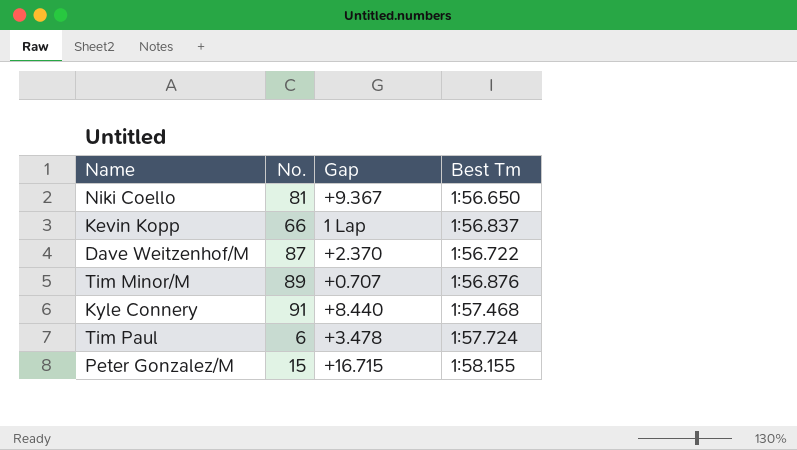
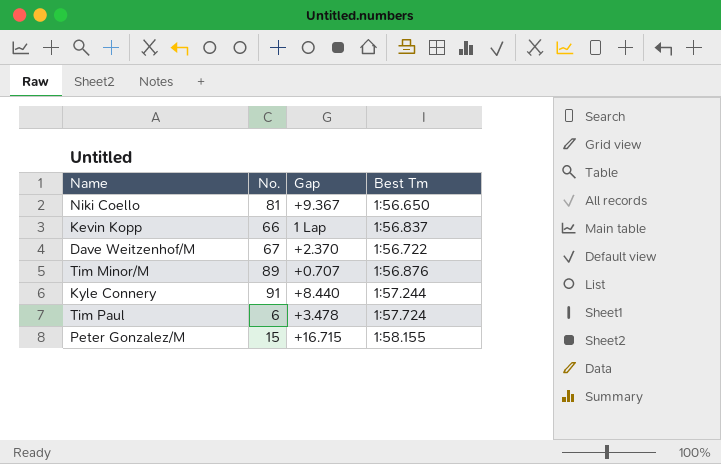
Dave Weitzenhof/M | No.: 87 -> 67
Kyle Connery | Best Tm: 1:57.468 -> 1:57.244

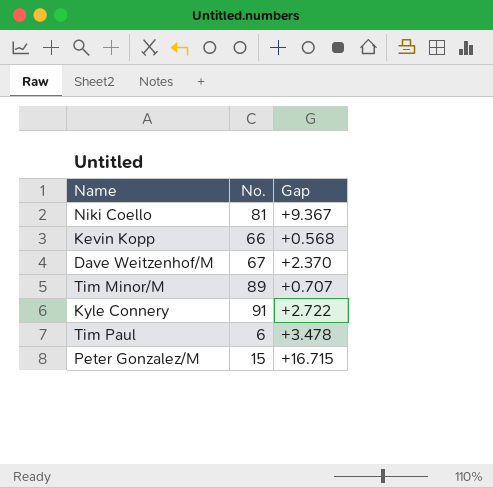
column Best Tm | position: 4 -> none
Kevin Kopp | Gap: 1 Lap -> +0.568
Kyle Connery | Gap: +8.440 -> +2.722

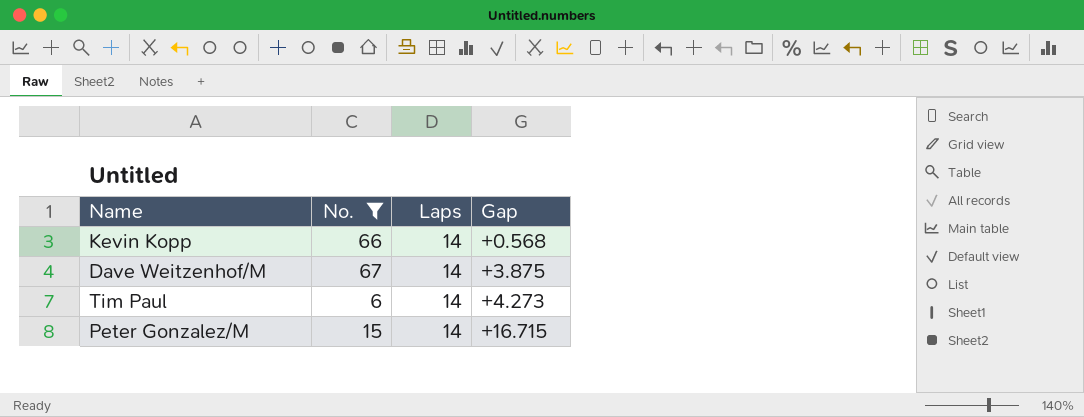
filter: none -> No. <= 67
column Laps | position: none -> 3
Dave Weitzenhof/M | Gap: +2.370 -> +3.875
Tim Paul | Gap: +3.478 -> +4.273

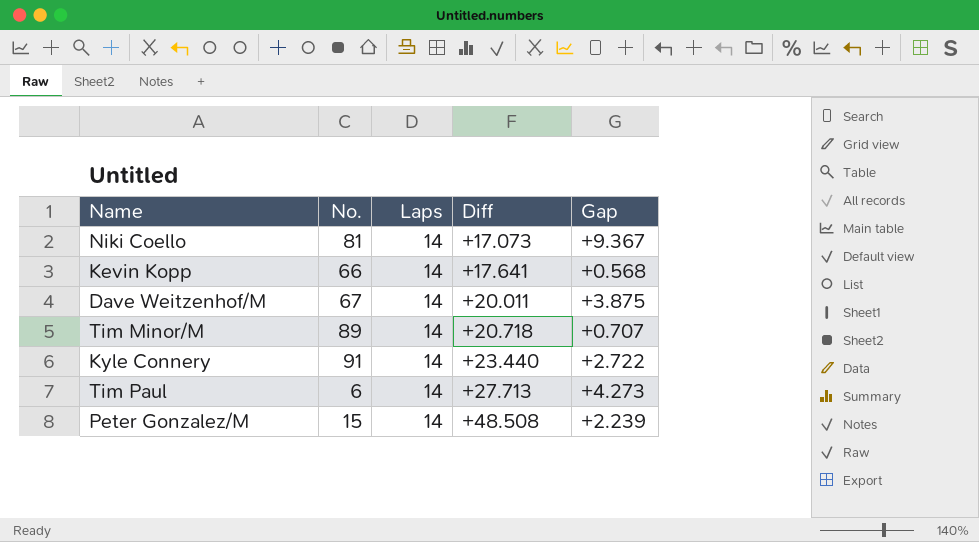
filter: No. <= 67 -> none
column Diff | position: none -> 4
Peter Gonzalez/M | Gap: +16.715 -> +2.239

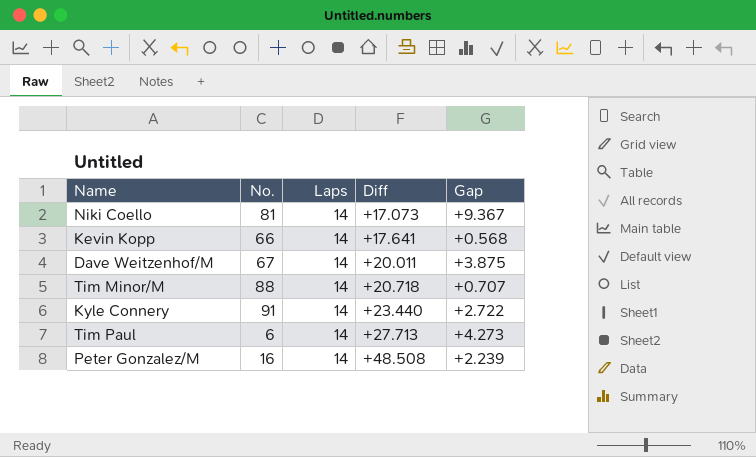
Tim Minor/M | No.: 89 -> 88
Peter Gonzalez/M | No.: 15 -> 16

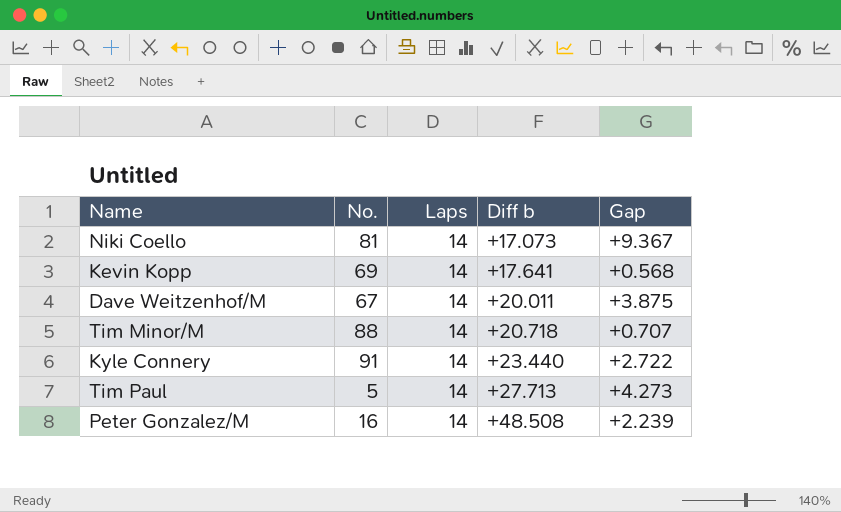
column name: Diff -> Diff b
Kevin Kopp | No.: 66 -> 69
Tim Paul | No.: 6 -> 5

